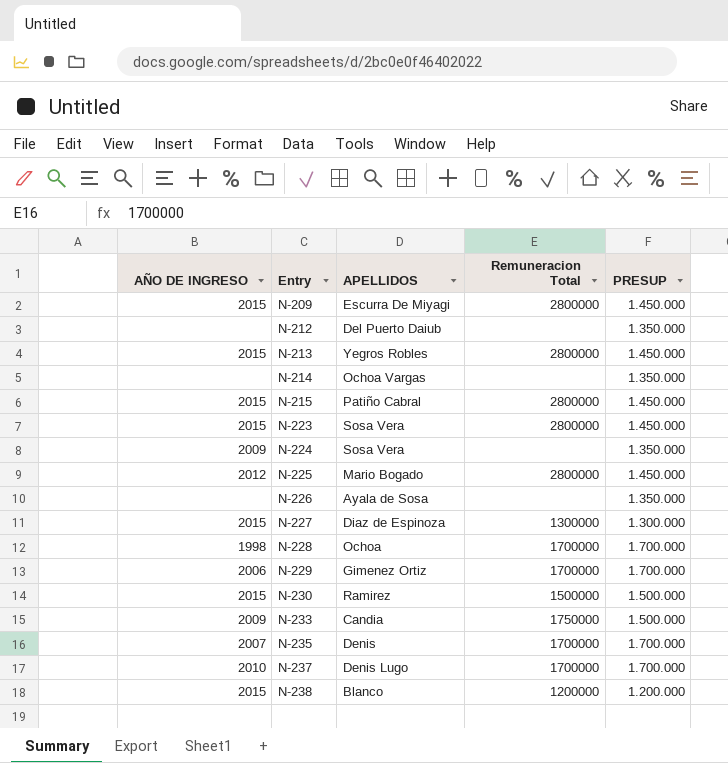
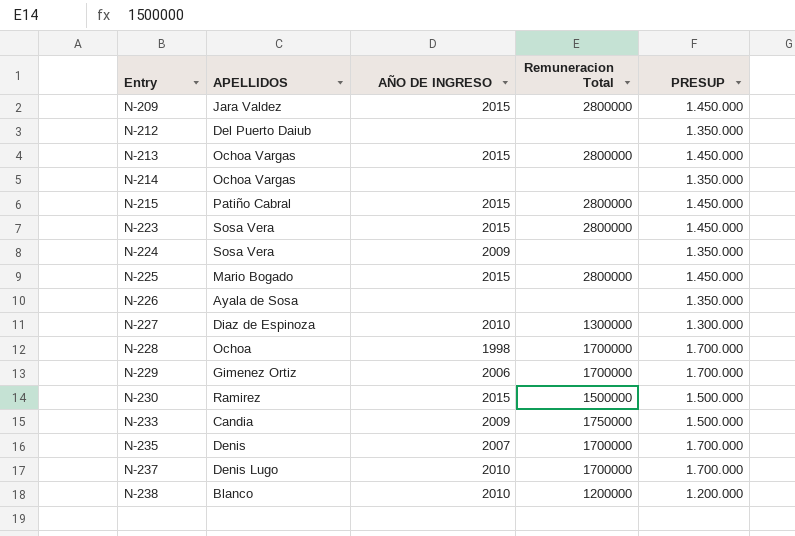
column AÑO DE INGRESO | position: 1 -> 3
N-209 | APELLIDOS: Escurra De Miyagi -> Jara Valdez
N-213 | APELLIDOS: Yegros Robles -> Ochoa Vargas
N-225 | AÑO DE INGRESO: 2012 -> 2015
N-227 | AÑO DE INGRESO: 2015 -> 2010
N-238 | AÑO DE INGRESO: 2015 -> 2010

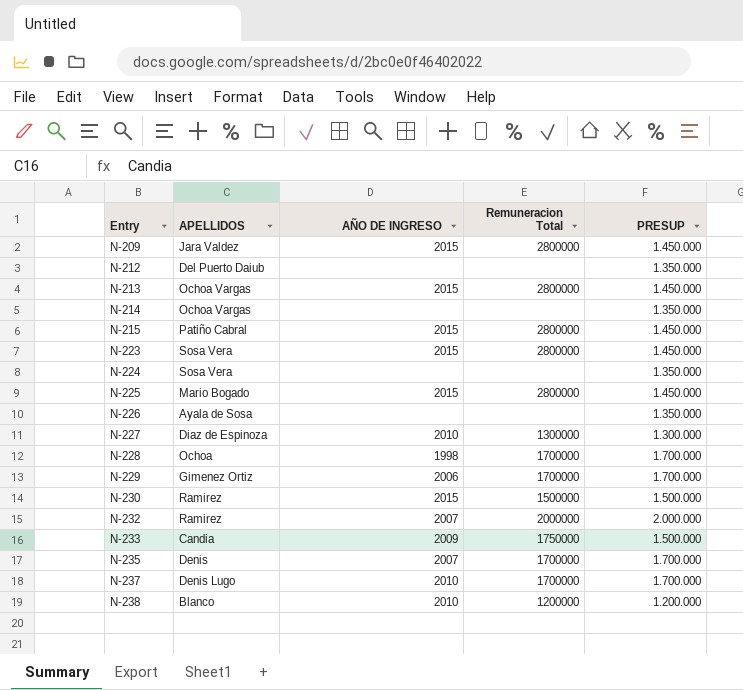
N-224 | AÑO DE INGRESO: 2009 -> none
row N-232: none -> Ramirez | 2007 | 2000000 | 2.000.000

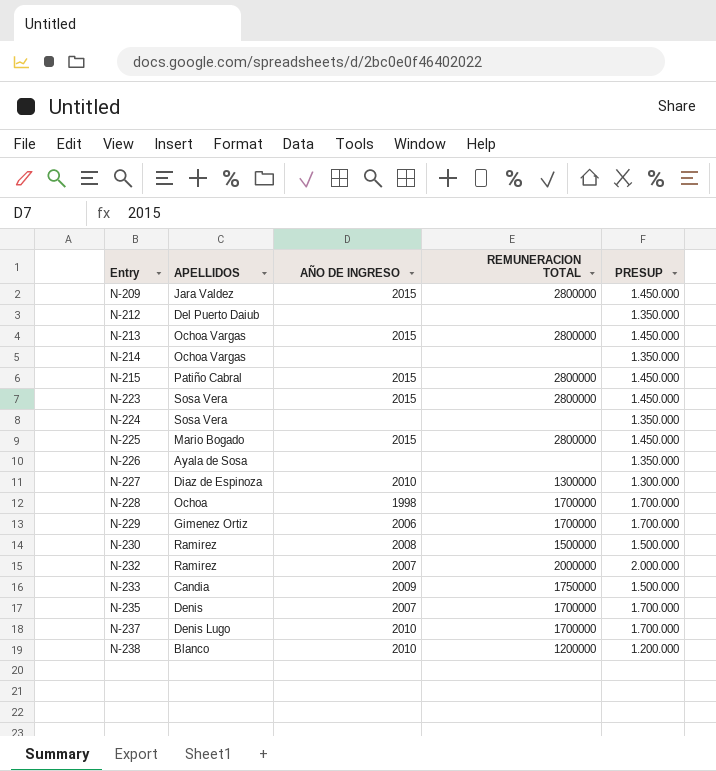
column name: Remuneracion Total -> REMUNERACION TOTAL
N-230 | AÑO DE INGRESO: 2015 -> 2008

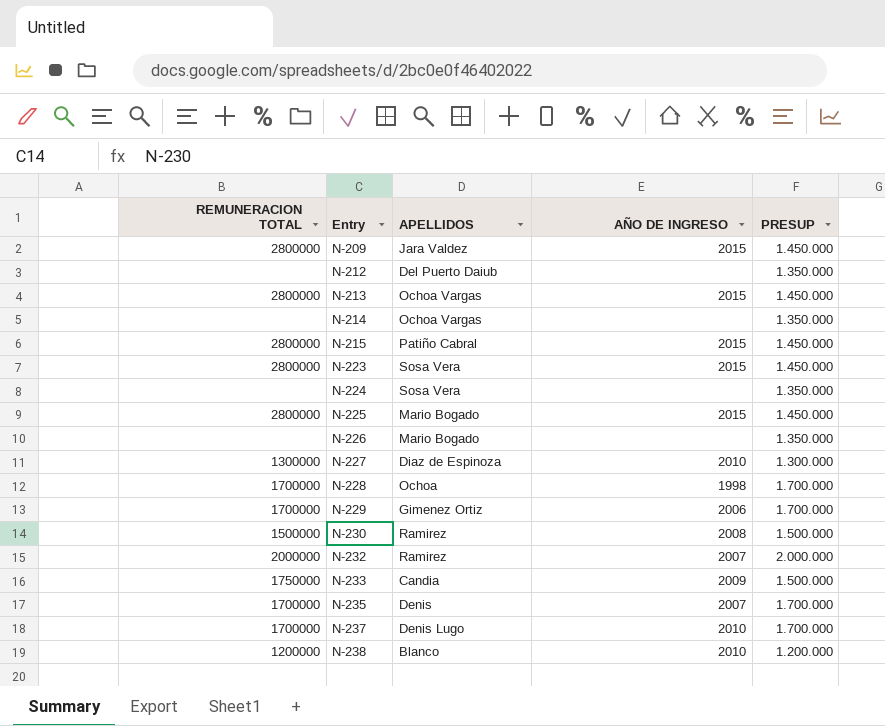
column REMUNERACION TOTAL | position: 4 -> 1
N-226 | APELLIDOS: Ayala de Sosa -> Mario Bogado

